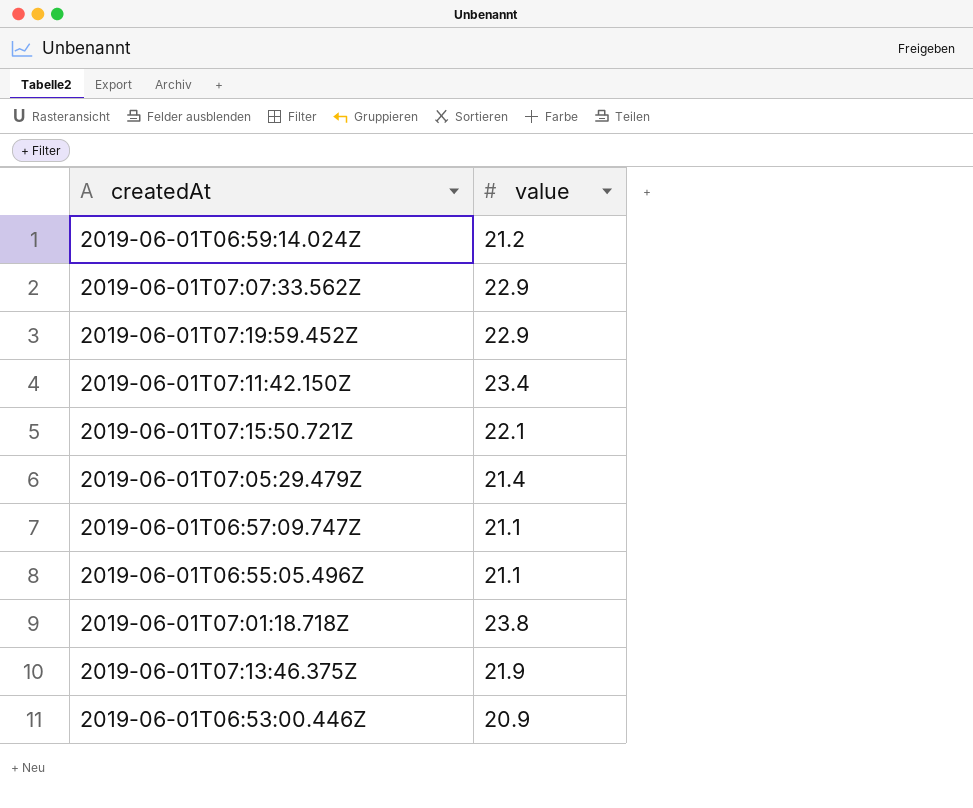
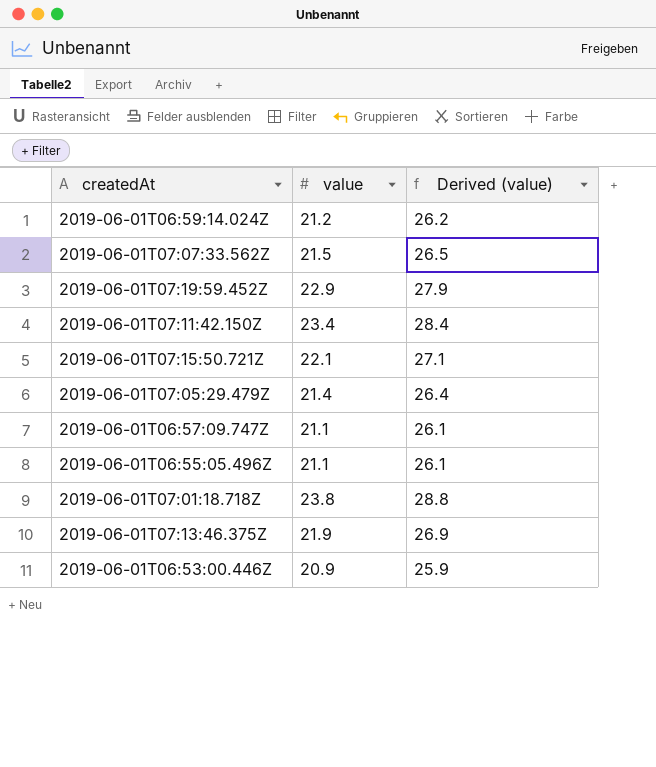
column Derived (value) | formula: none -> [value] + 5
2019-06-01T07:07:33.562Z | value: 22.9 -> 21.5

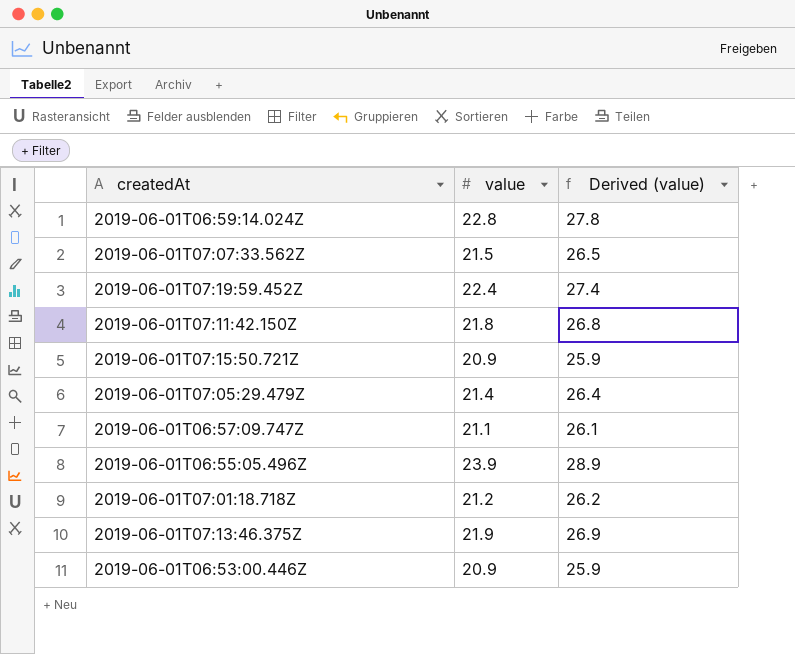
2019-06-01T06:59:14.024Z | value: 21.2 -> 22.8
2019-06-01T06:59:14.024Z | Derived (value): 26.2 -> 27.8
2019-06-01T07:19:59.452Z | value: 22.9 -> 22.4
2019-06-01T07:19:59.452Z | Derived (value): 27.9 -> 27.4
2019-06-01T07:11:42.150Z | value: 23.4 -> 21.8
2019-06-01T07:11:42.150Z | Derived (value): 28.4 -> 26.8
2019-06-01T07:15:50.721Z | value: 22.1 -> 20.9
2019-06-01T07:15:50.721Z | Derived (value): 27.1 -> 25.9
2019-06-01T06:55:05.496Z | value: 21.1 -> 23.9
2019-06-01T06:55:05.496Z | Derived (value): 26.1 -> 28.9
2019-06-01T07:01:18.718Z | value: 23.8 -> 21.2
2019-06-01T07:01:18.718Z | Derived (value): 28.8 -> 26.2

